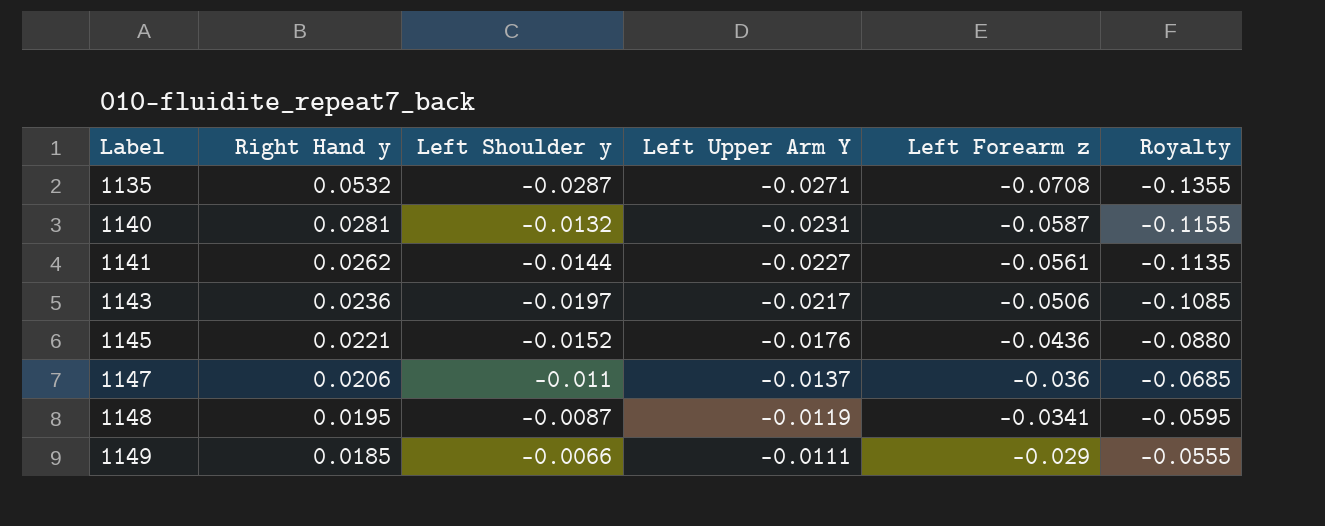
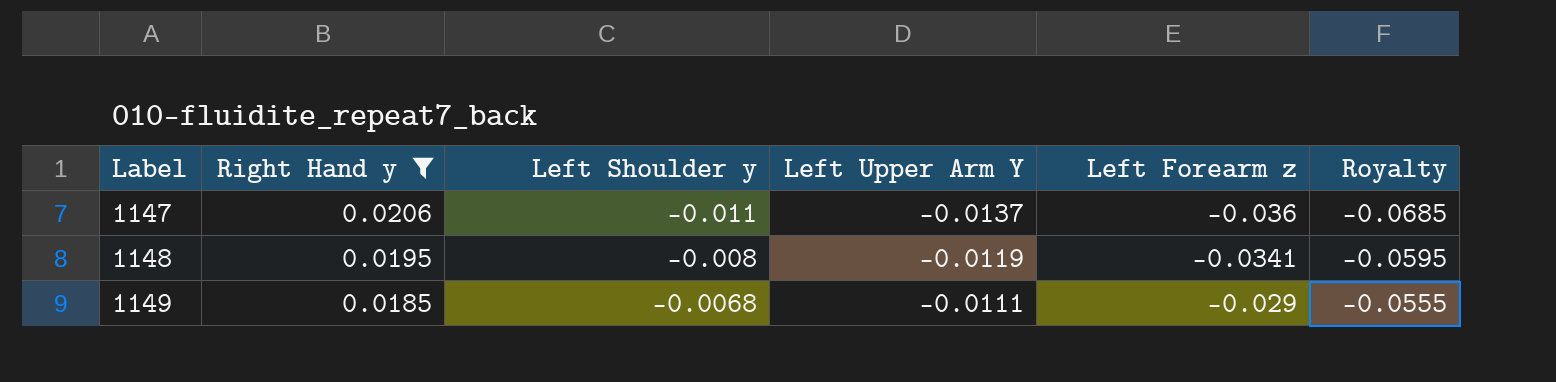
filter: none -> Right Hand y <= 0.0206
1148 | Left Shoulder y: -0.0087 -> -0.008
1149 | Left Shoulder y: -0.0066 -> -0.0068

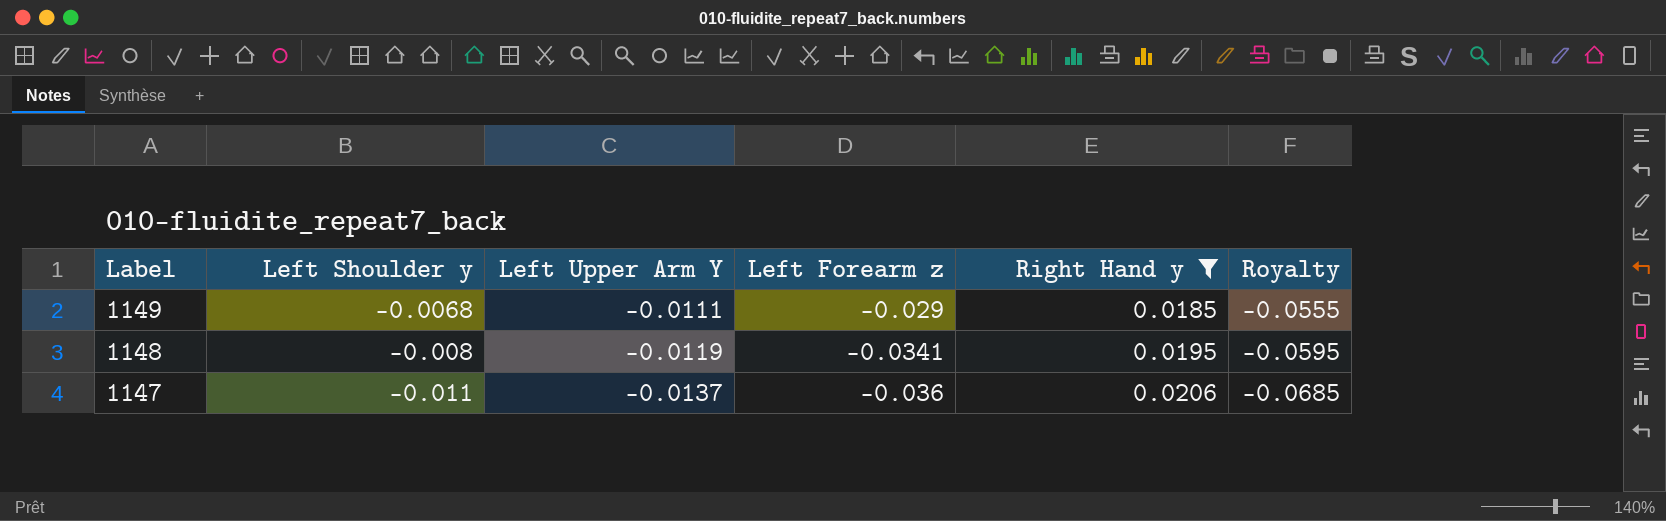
row order: Label ascending -> Label descending
column Right Hand y | position: 2 -> 5

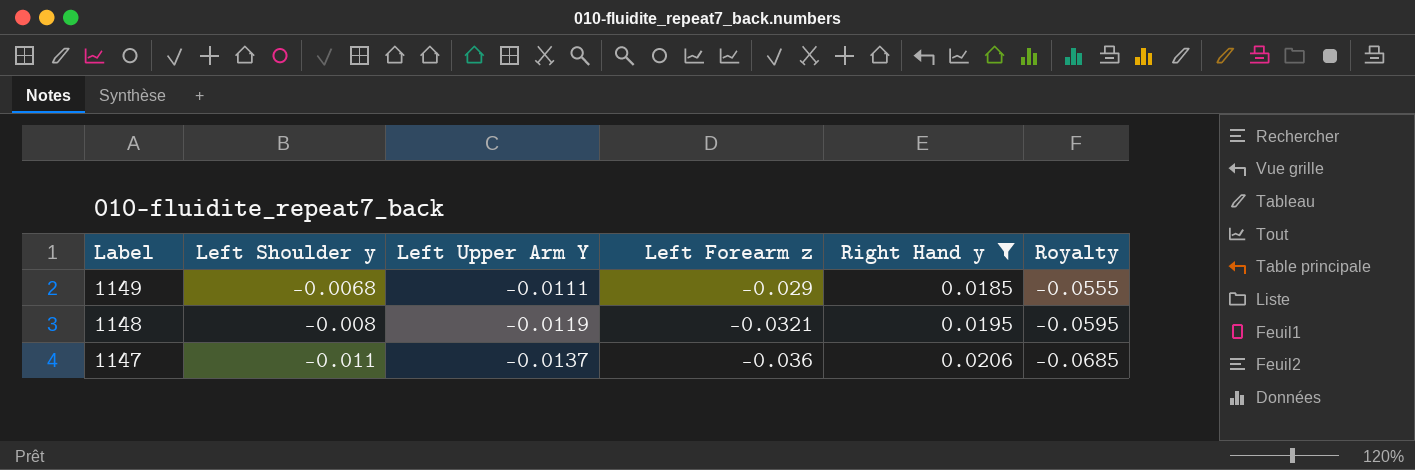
1148 | Left Forearm z: -0.0341 -> -0.0321

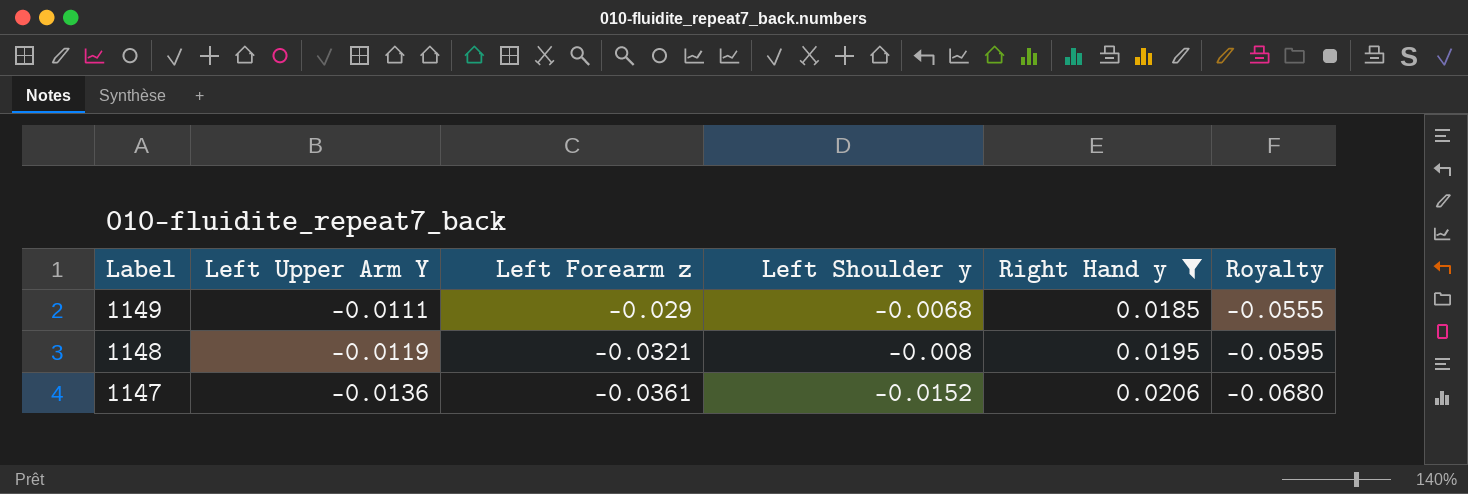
column Left Shoulder y | position: 2 -> 4
1147 | Left Upper Arm Y: -0.0137 -> -0.0136
1147 | Left Forearm z: -0.036 -> -0.0361
1147 | Left Shoulder y: -0.011 -> -0.0152
1147 | Royalty: -0.0685 -> -0.0680

